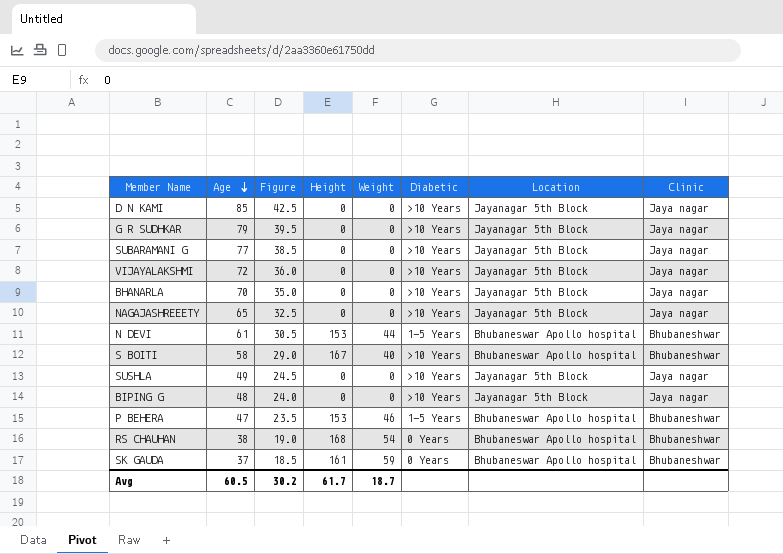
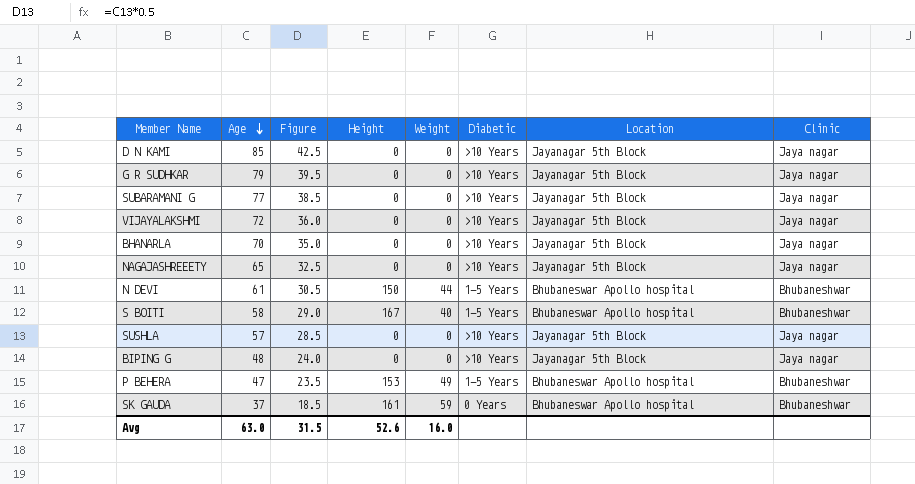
row RS CHAUHAN: 38 | 19.0 | 168 | 54 | 0 Years | Bhubaneswar Apollo hospital | Bhubaneshwar -> none
N DEVI | Height: 153 -> 150
S BOITI | Diabetic: >10 Years -> 1-5 Years
SUSHLA | Age: 49 -> 57
SUSHLA | Figure: 24.5 -> 28.5
P BEHERA | Weight: 46 -> 49
Avg | Age: 60.5 -> 63.0
Avg | Figure: 30.2 -> 31.5
Avg | Height: 61.7 -> 52.6
Avg | Weight: 18.7 -> 16.0

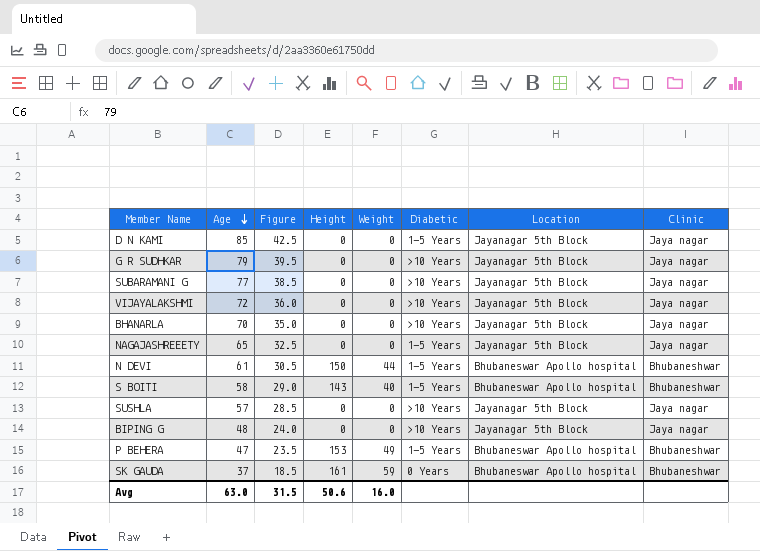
D N KAMI | Diabetic: >10 Years -> 1-5 Years
NAGAJASHREEETY | Diabetic: >10 Years -> 1-5 Years
S BOITI | Height: 167 -> 143
Avg | Height: 52.6 -> 50.6

